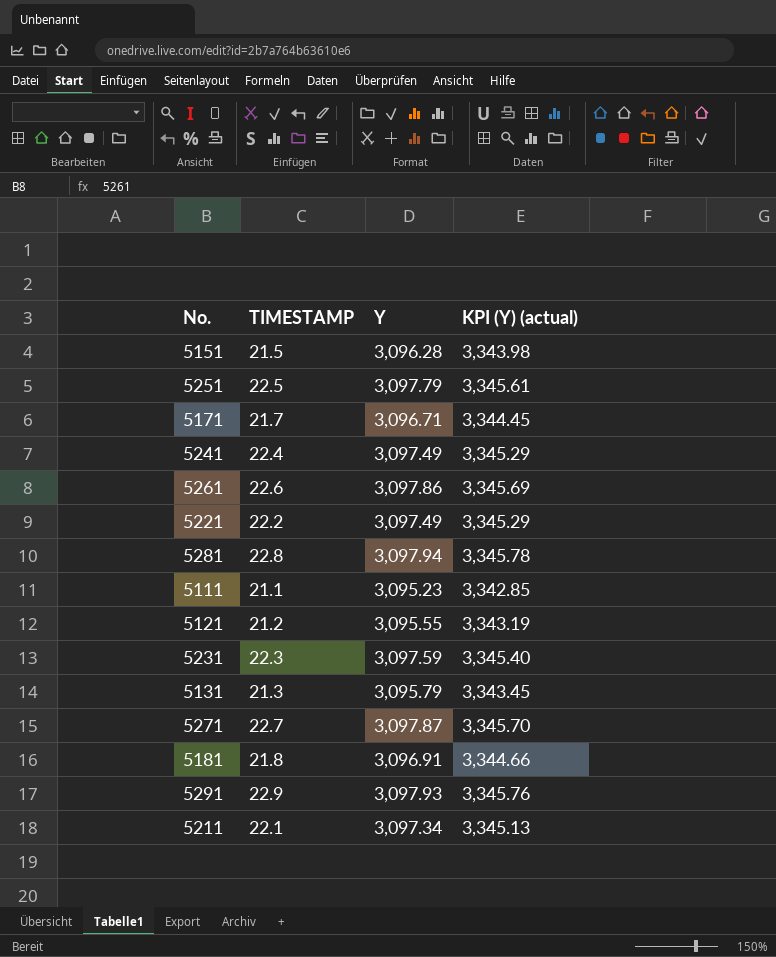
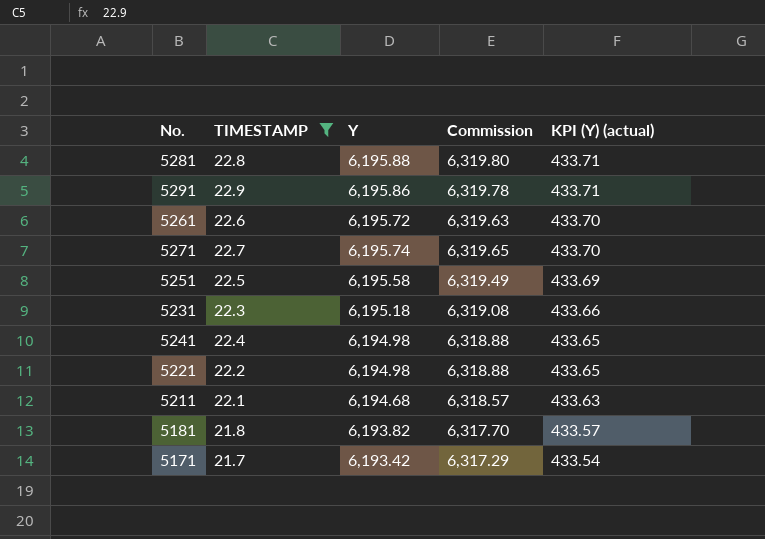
filter: none -> TIMESTAMP >= 21.7
row order: none -> KPI (Y) (actual) descending
column Commission | formula: none -> [Y] * 1.02
column KPI (Y) (actual) | formula: [Y] * 1.08 -> [Y] * 0.07
5281 | Y: 3,097.94 -> 6,195.88
5291 | Y: 3,097.93 -> 6,195.86
5261 | Y: 3,097.86 -> 6,195.72
5271 | Y: 3,097.87 -> 6,195.74
5251 | Y: 3,097.79 -> 6,195.58
5231 | Y: 3,097.59 -> 6,195.18
5241 | Y: 3,097.49 -> 6,194.98
5221 | Y: 3,097.49 -> 6,194.98
5211 | Y: 3,097.34 -> 6,194.68
5181 | Y: 3,096.91 -> 6,193.82
5171 | Y: 3,096.71 -> 6,193.42

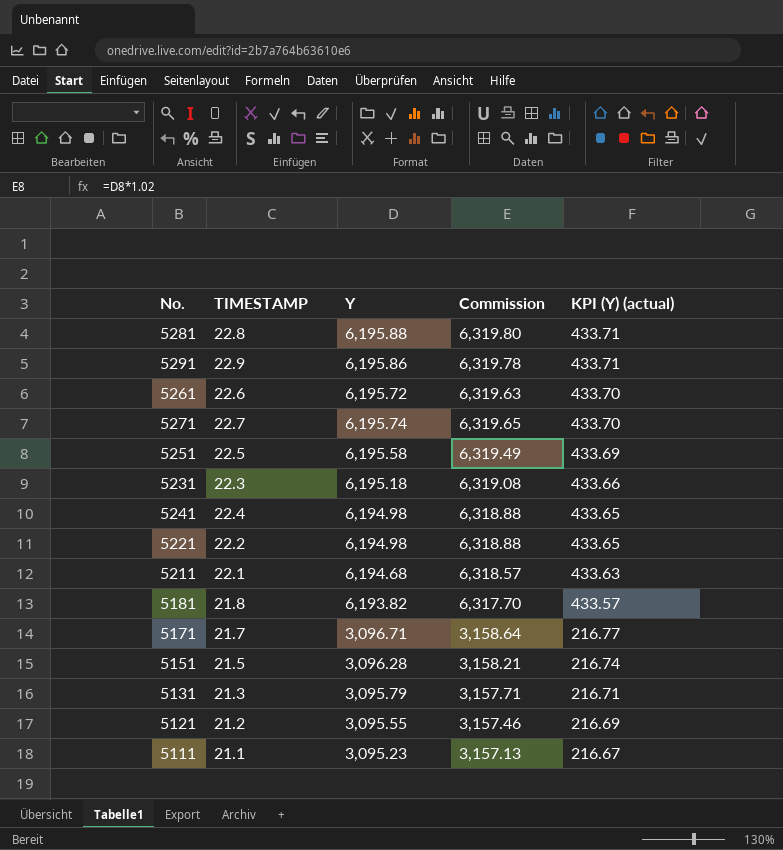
filter: TIMESTAMP >= 21.7 -> none
5171 | Y: 6,193.42 -> 3,096.71
5171 | Commission: 6,317.29 -> 3,158.64
5171 | KPI (Y) (actual): 433.54 -> 216.77

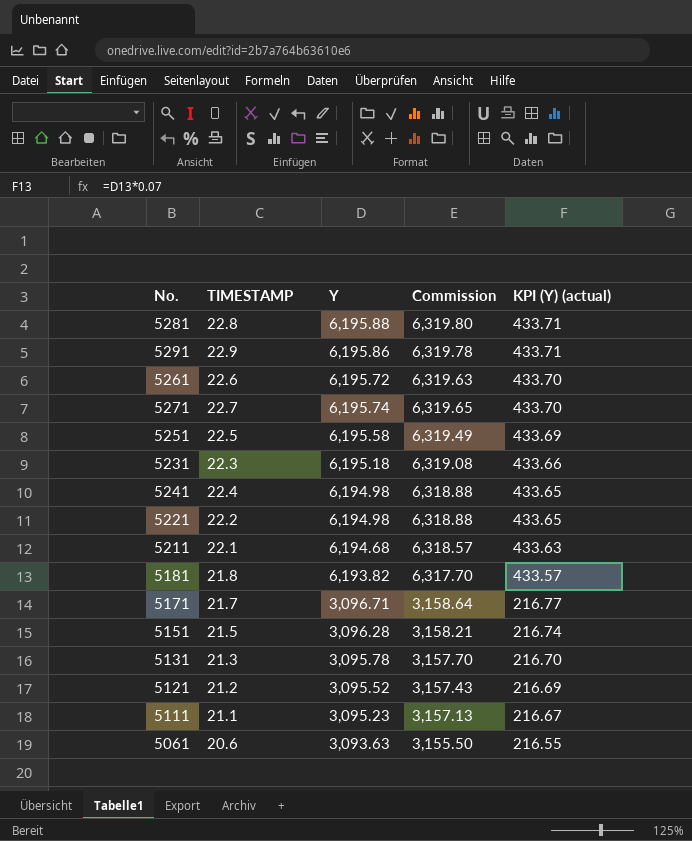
5131 | Y: 3,095.79 -> 3,095.78
5131 | Commission: 3,157.71 -> 3,157.70
5131 | KPI (Y) (actual): 216.71 -> 216.70
5121 | Y: 3,095.55 -> 3,095.52
5121 | Commission: 3,157.46 -> 3,157.43
row 5061: none -> 20.6 | 3,093.63 | 3,155.50 | 216.55

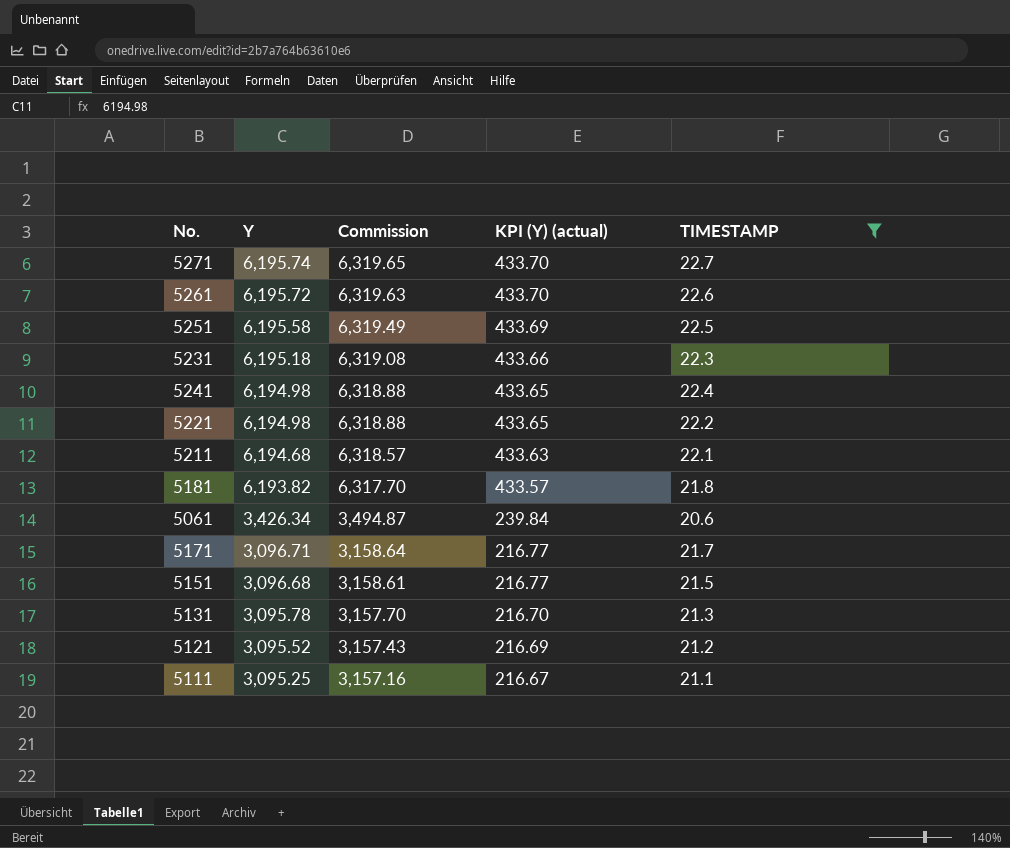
filter: none -> TIMESTAMP <= 22.7
row order: KPI (Y) (actual) descending -> Y descending
column TIMESTAMP | position: 2 -> 5
5061 | Y: 3,093.63 -> 3,426.34
5061 | Commission: 3,155.50 -> 3,494.87
5061 | KPI (Y) (actual): 216.55 -> 239.84
5151 | Y: 3,096.28 -> 3,096.68
5151 | Commission: 3,158.21 -> 3,158.61
5151 | KPI (Y) (actual): 216.74 -> 216.77
5111 | Y: 3,095.23 -> 3,095.25
5111 | Commission: 3,157.13 -> 3,157.16

